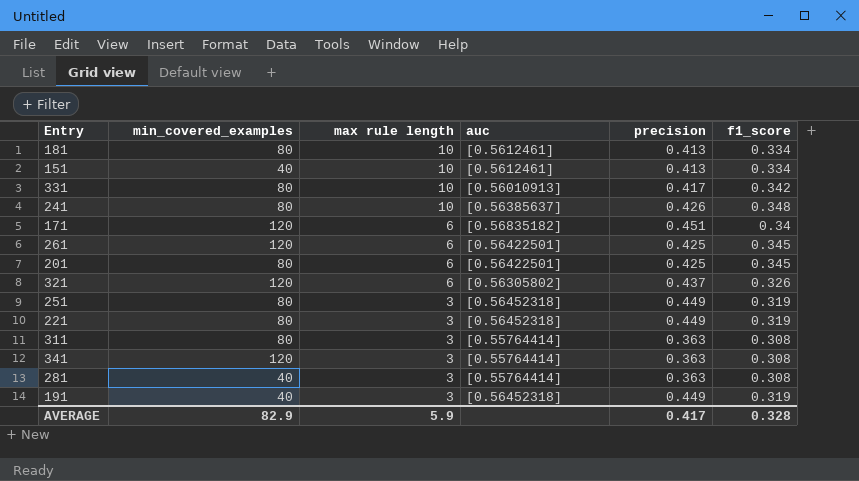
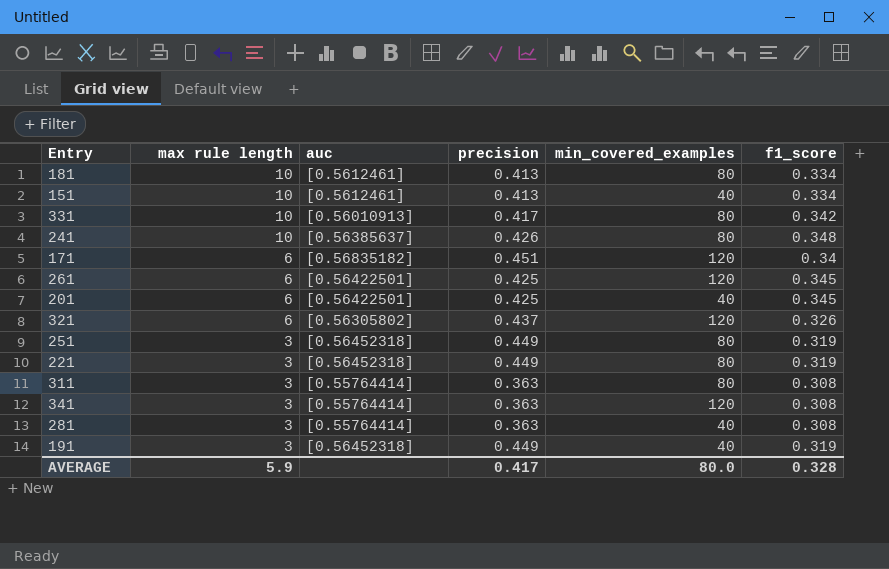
column min_covered_examples | position: 2 -> 5
201 | min_covered_examples: 80 -> 40
AVERAGE | min_covered_examples: 82.9 -> 80.0

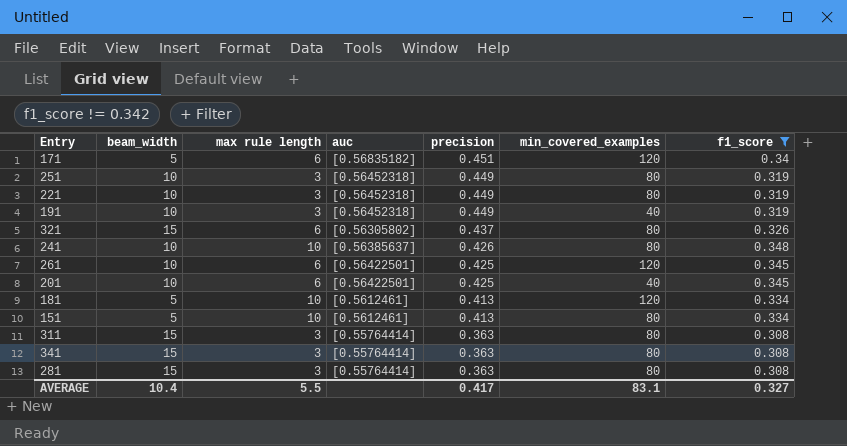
filter: none -> f1_score != 0.342
row order: max rule length descending -> precision descending
column beam_width | position: none -> 2
321 | min_covered_examples: 120 -> 80
181 | min_covered_examples: 80 -> 120
151 | min_covered_examples: 40 -> 80
341 | min_covered_examples: 120 -> 80
281 | min_covered_examples: 40 -> 80
AVERAGE | max rule length: 5.9 -> 5.5
AVERAGE | min_covered_examples: 80.0 -> 83.1
AVERAGE | f1_score: 0.328 -> 0.327

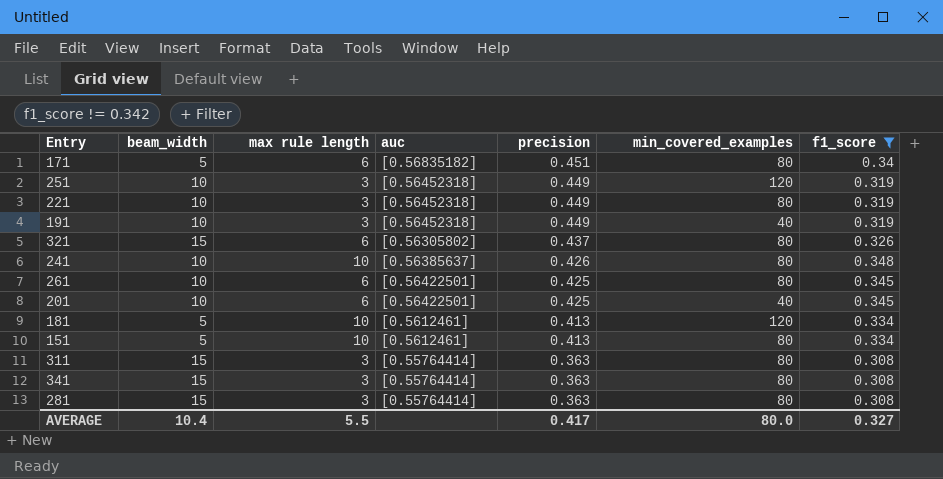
171 | min_covered_examples: 120 -> 80
251 | min_covered_examples: 80 -> 120
261 | min_covered_examples: 120 -> 80
AVERAGE | min_covered_examples: 83.1 -> 80.0

